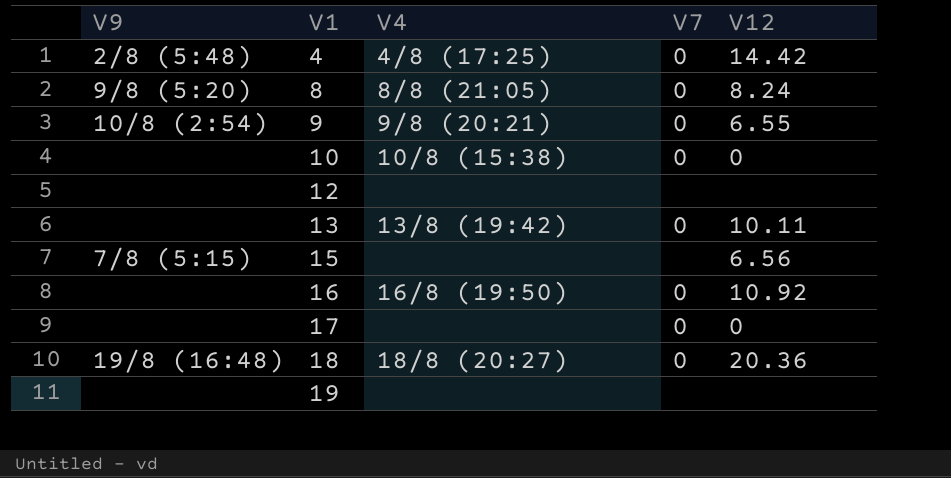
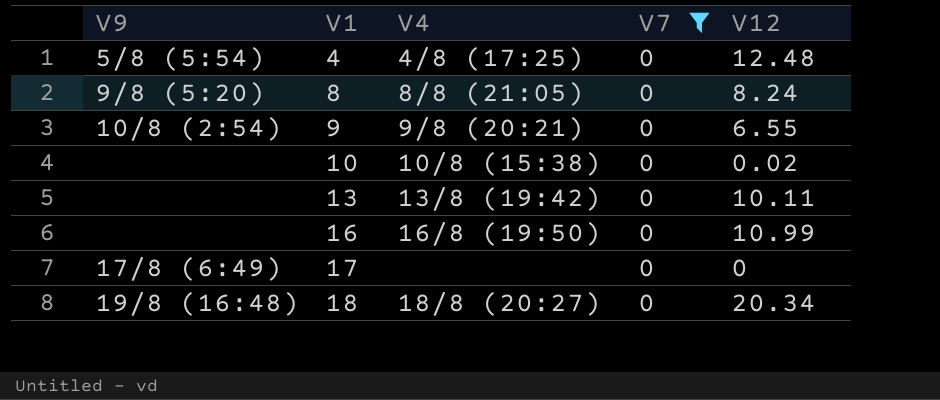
filter: none -> V7 = 0
4 | V9: 2/8 (5:48) -> 5/8 (5:54)
4 | V12: 14.42 -> 12.48
10 | V12: 0 -> 0.02
16 | V12: 10.92 -> 10.99
17 | V9: none -> 17/8 (6:49)
18 | V12: 20.36 -> 20.34

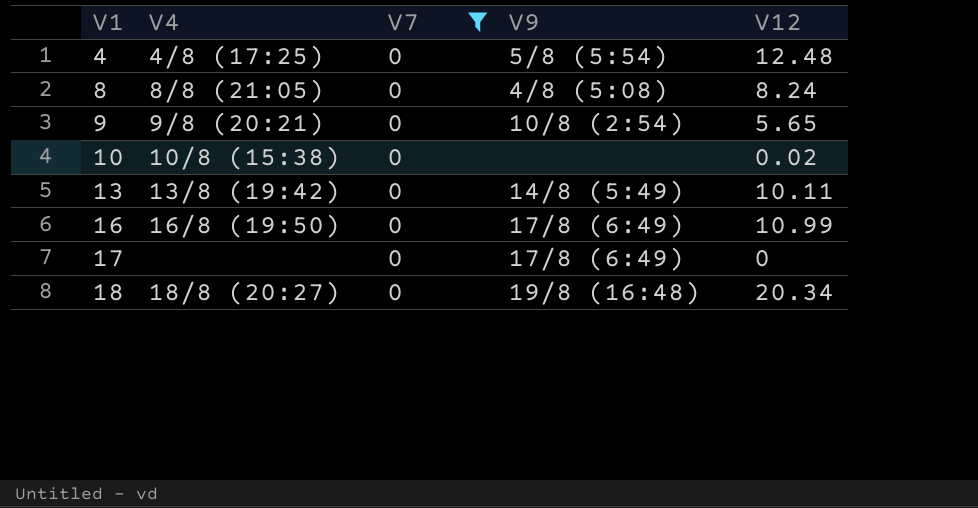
column V9 | position: 1 -> 4
8 | V9: 9/8 (5:20) -> 4/8 (5:08)
9 | V12: 6.55 -> 5.65
13 | V9: none -> 14/8 (5:49)
16 | V9: none -> 17/8 (6:49)

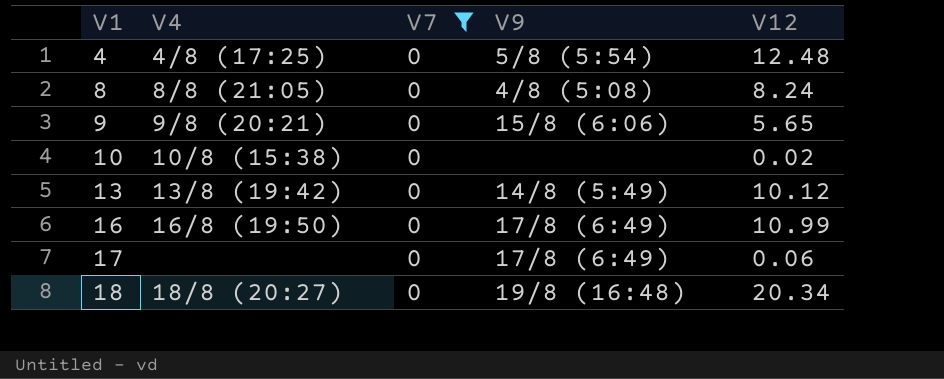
9 | V9: 10/8 (2:54) -> 15/8 (6:06)
13 | V12: 10.11 -> 10.12
17 | V12: 0 -> 0.06

